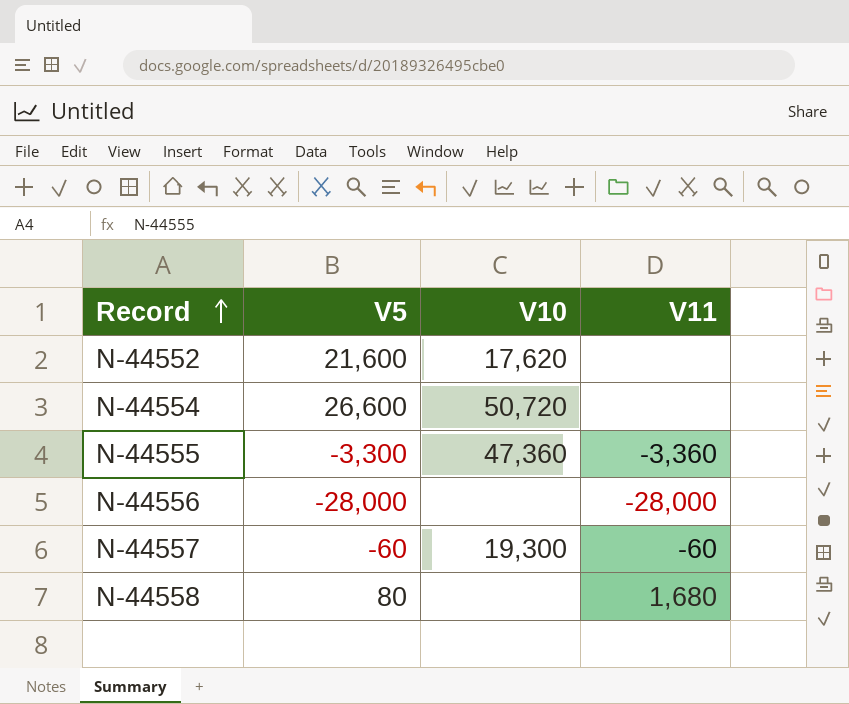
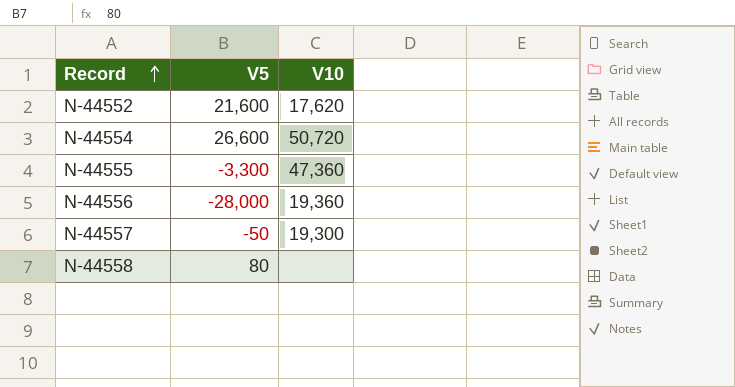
column V11 | position: 4 -> none
N-44556 | V10: none -> 19,360
N-44557 | V5: -60 -> -50

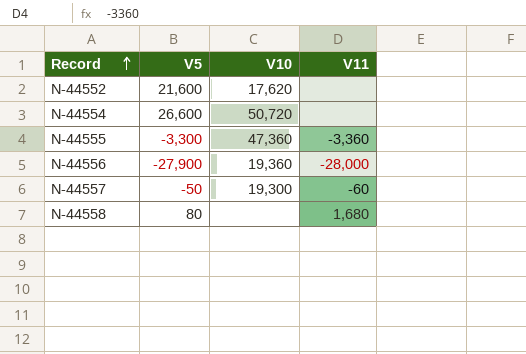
column V11 | position: none -> 4
N-44556 | V5: -28,000 -> -27,900

